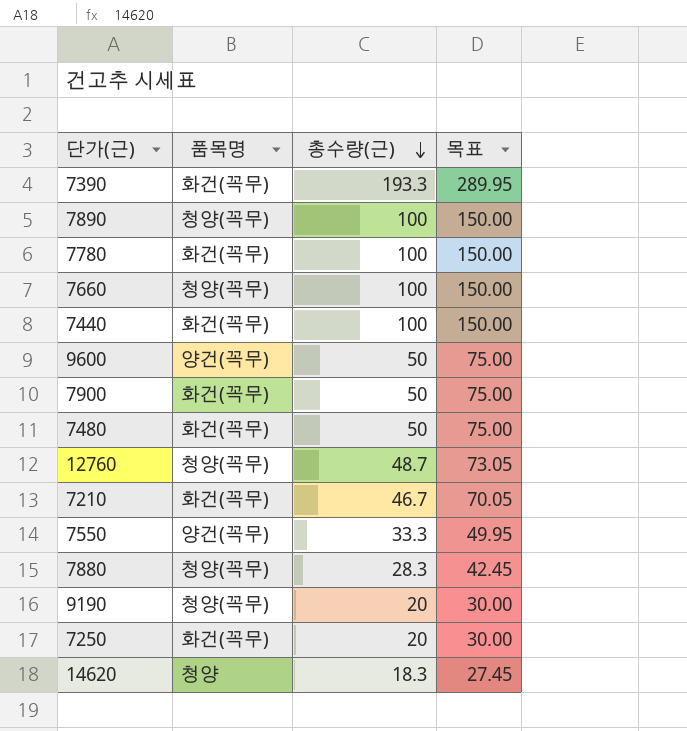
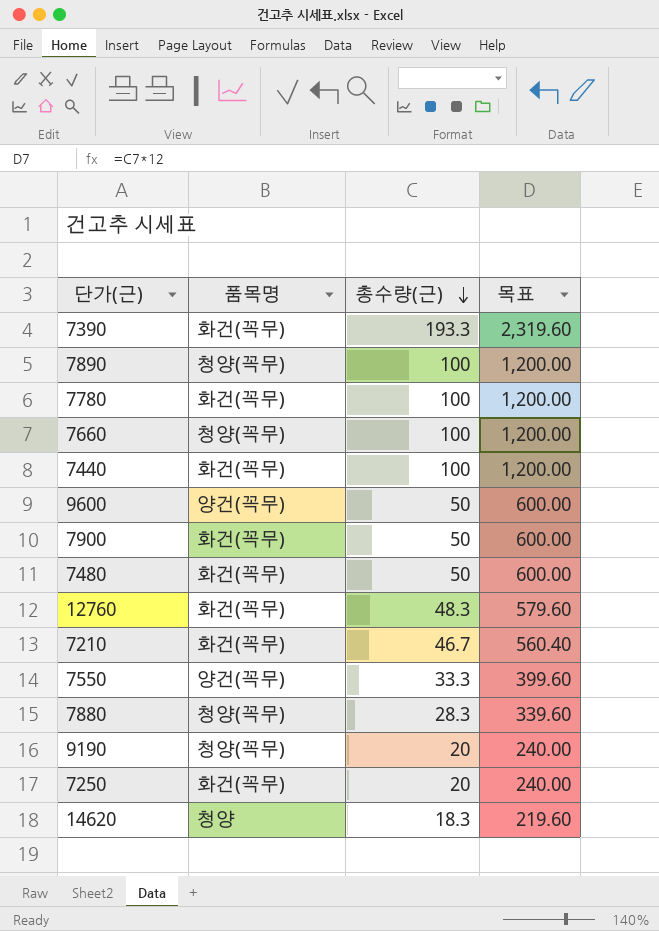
column 목표 | formula: [총수량(근)] * 1.5 -> [총수량(근)] * 12
12760 | 품목명: 청양(꼭무) -> 화건(꼭무)
12760 | 총수량(근): 48.7 -> 48.3

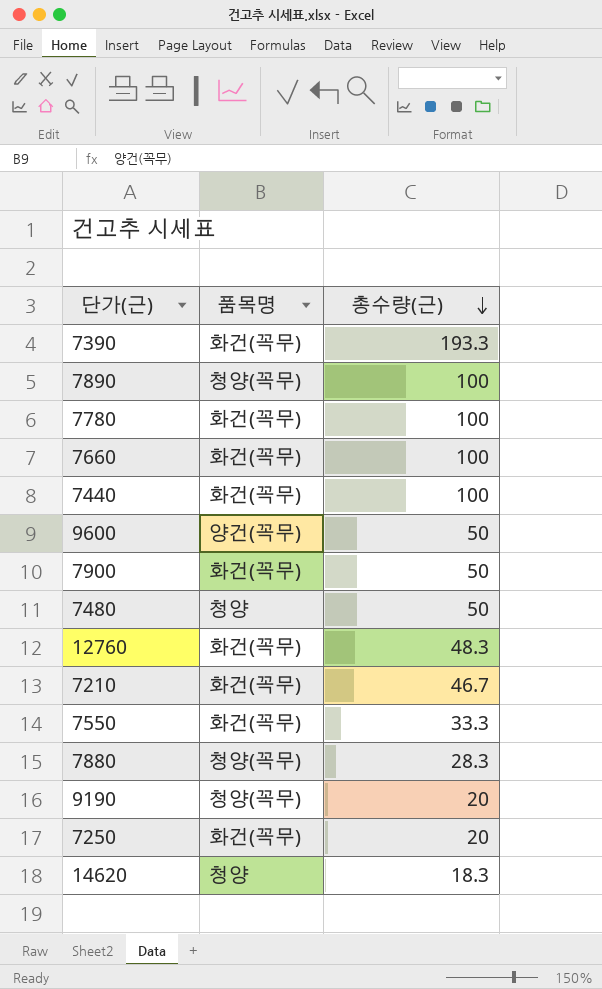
column 목표 | formula: [총수량(근)] * 12 -> none
7660 | 품목명: 청양(꼭무) -> 화건(꼭무)
7480 | 품목명: 화건(꼭무) -> 청양
7550 | 품목명: 양건(꼭무) -> 화건(꼭무)

